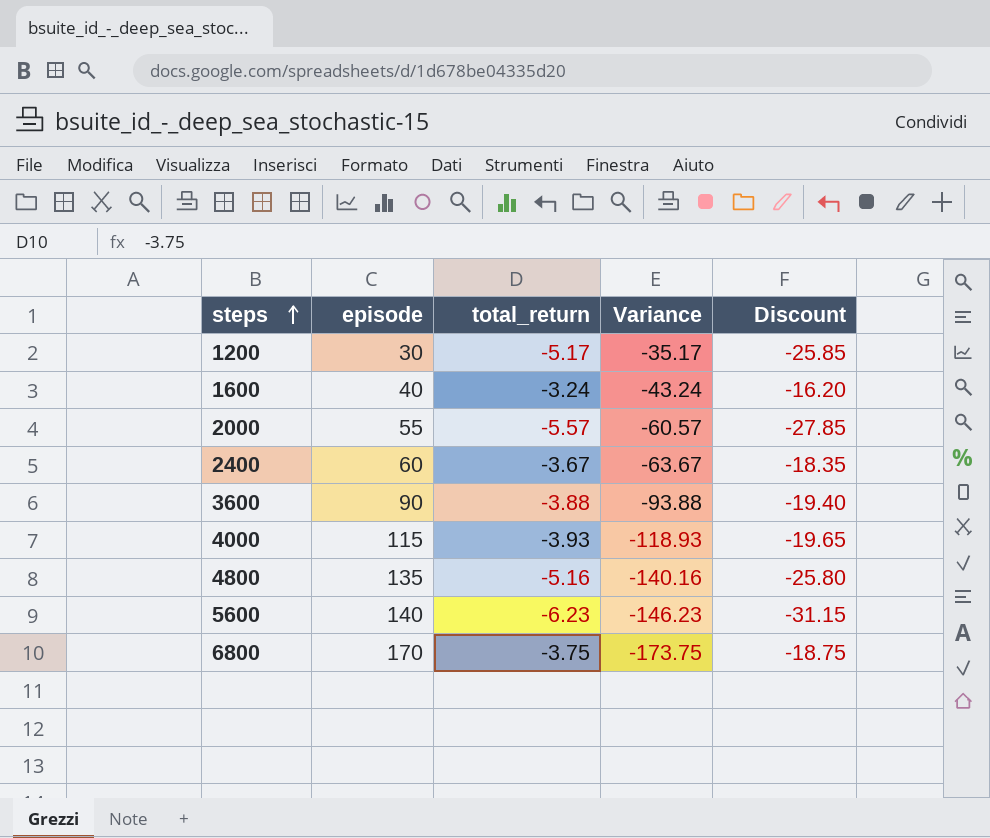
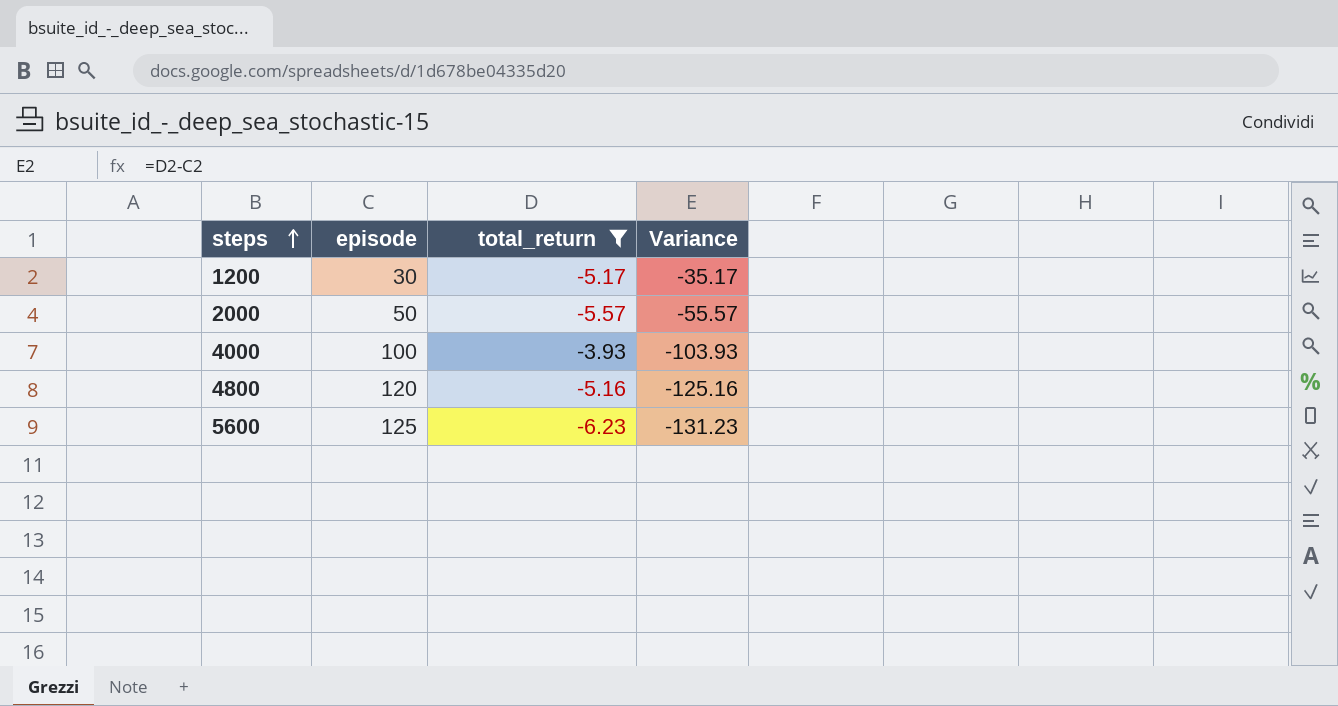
filter: none -> total_return <= -3.93
column Discount | formula: [total_return] * 5 -> none
2000 | episode: 55 -> 50
2000 | Variance: -60.57 -> -55.57
4000 | episode: 115 -> 100
4000 | Variance: -118.93 -> -103.93
4800 | episode: 135 -> 120
4800 | Variance: -140.16 -> -125.16
5600 | episode: 140 -> 125
5600 | Variance: -146.23 -> -131.23

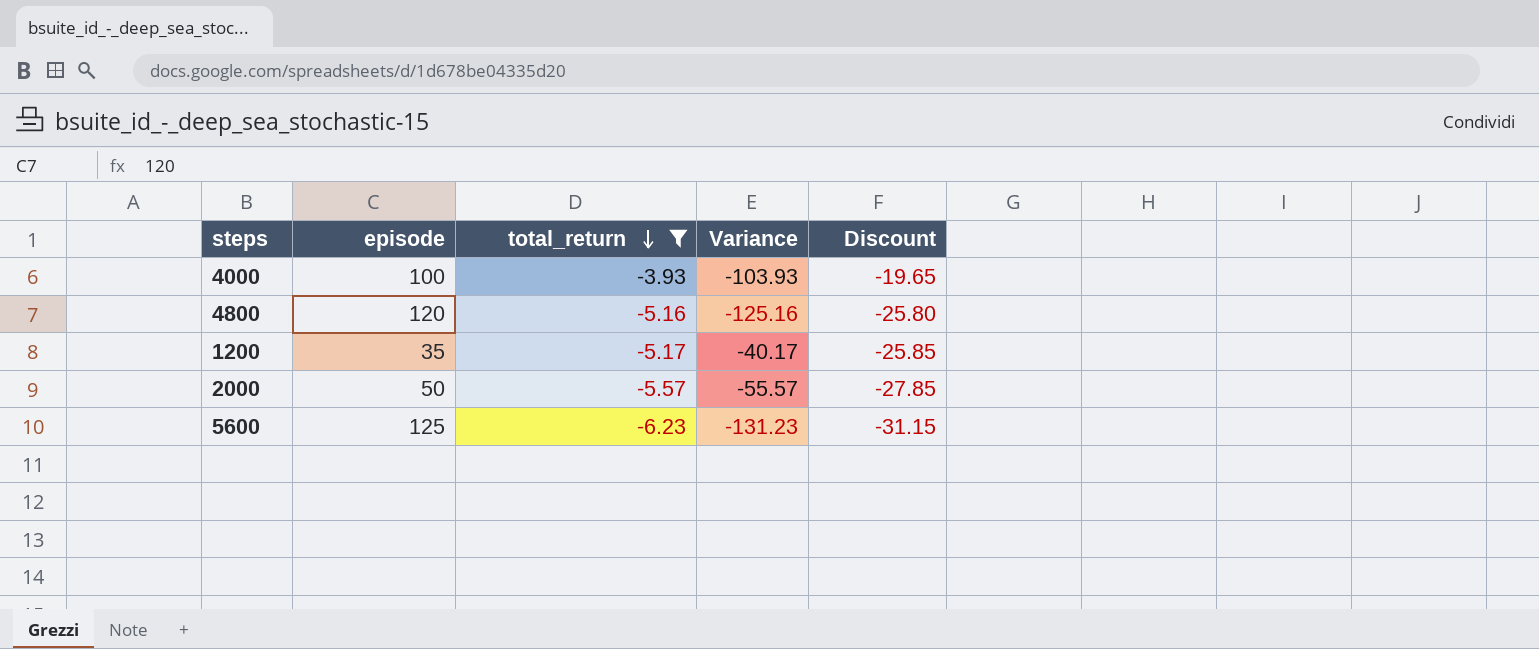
row order: steps ascending -> total_return descending
column Discount | formula: none -> [total_return] * 5
1200 | episode: 30 -> 35
1200 | Variance: -35.17 -> -40.17

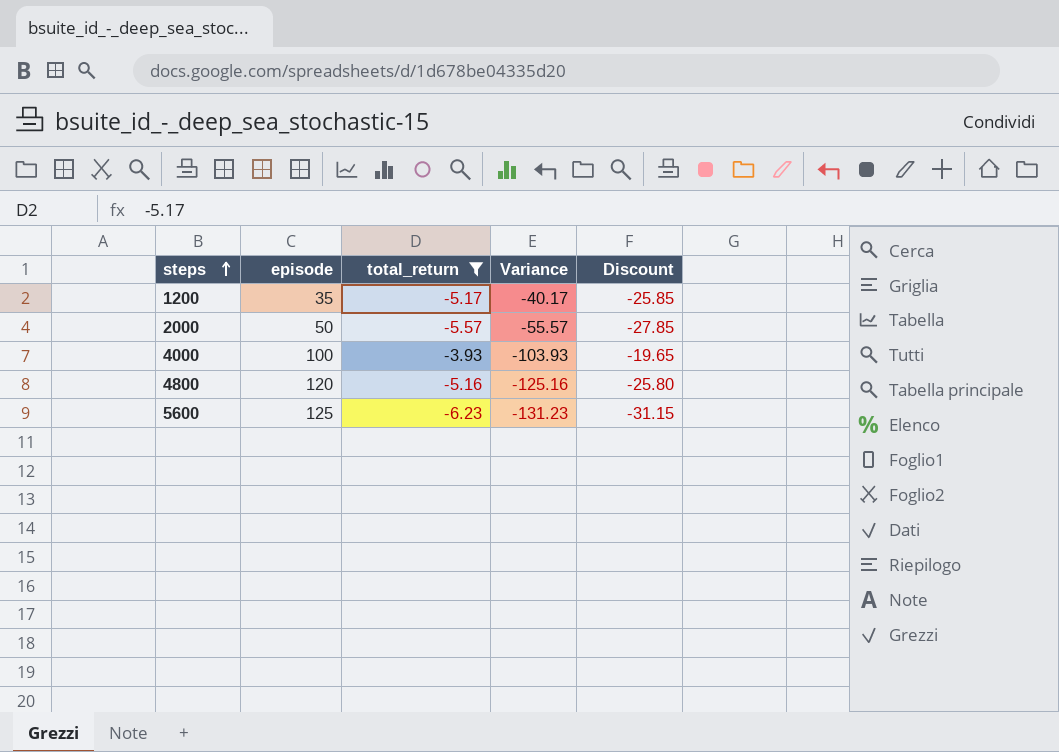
row order: total_return descending -> steps ascending

